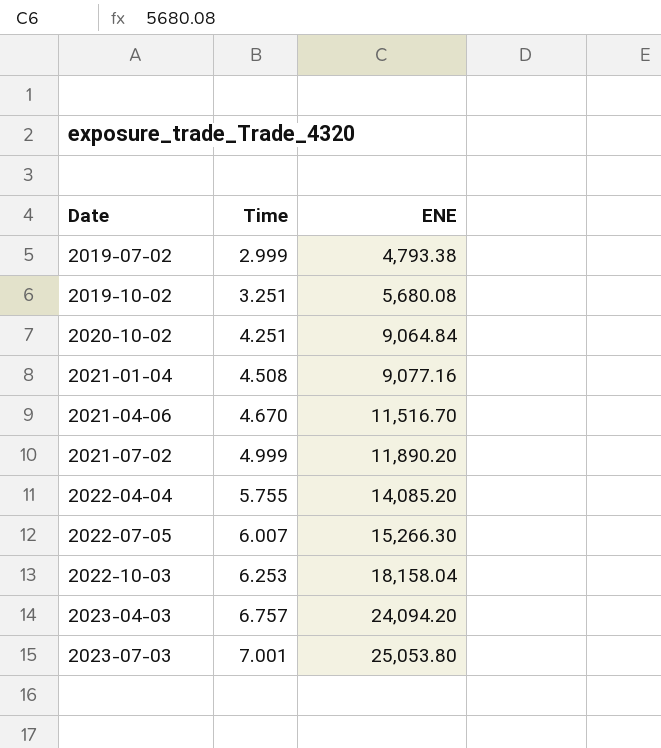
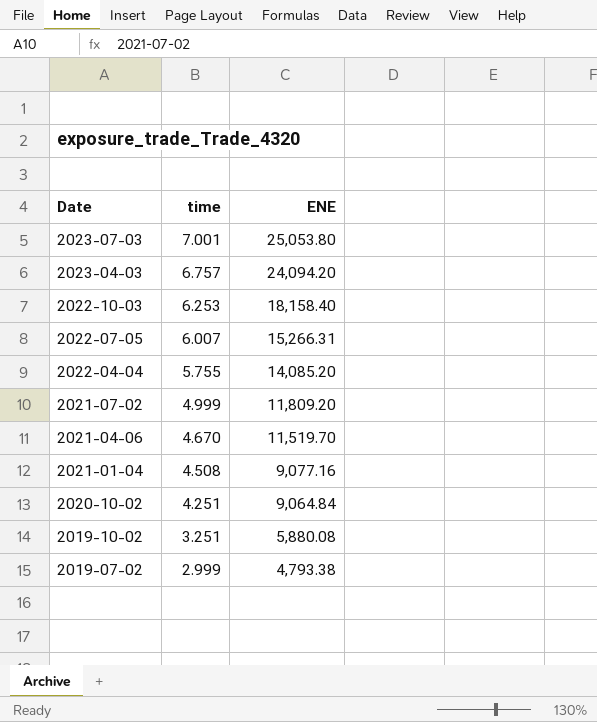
row order: Date ascending -> Date descending
column name: Time -> time
2022-10-03 | ENE: 18,158.04 -> 18,158.40
2022-07-05 | ENE: 15,266.30 -> 15,266.31
2021-07-02 | ENE: 11,890.20 -> 11,809.20
2021-04-06 | ENE: 11,516.70 -> 11,519.70
2019-10-02 | ENE: 5,680.08 -> 5,880.08

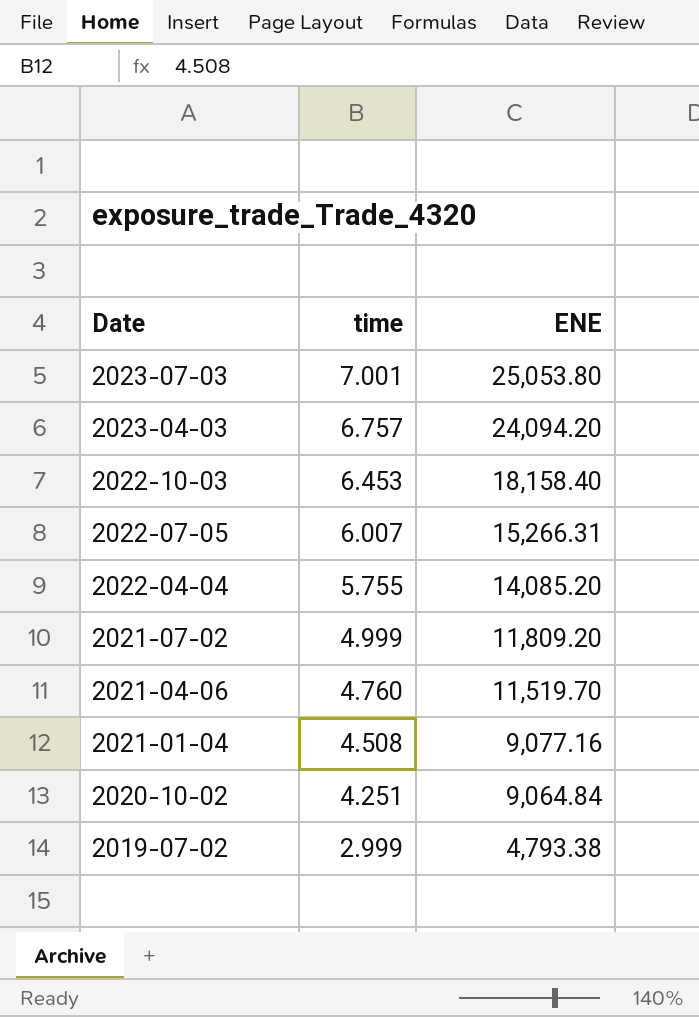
row 2019-10-02: 3.251 | 5,880.08 -> none
2022-10-03 | time: 6.253 -> 6.453
2021-04-06 | time: 4.670 -> 4.760

